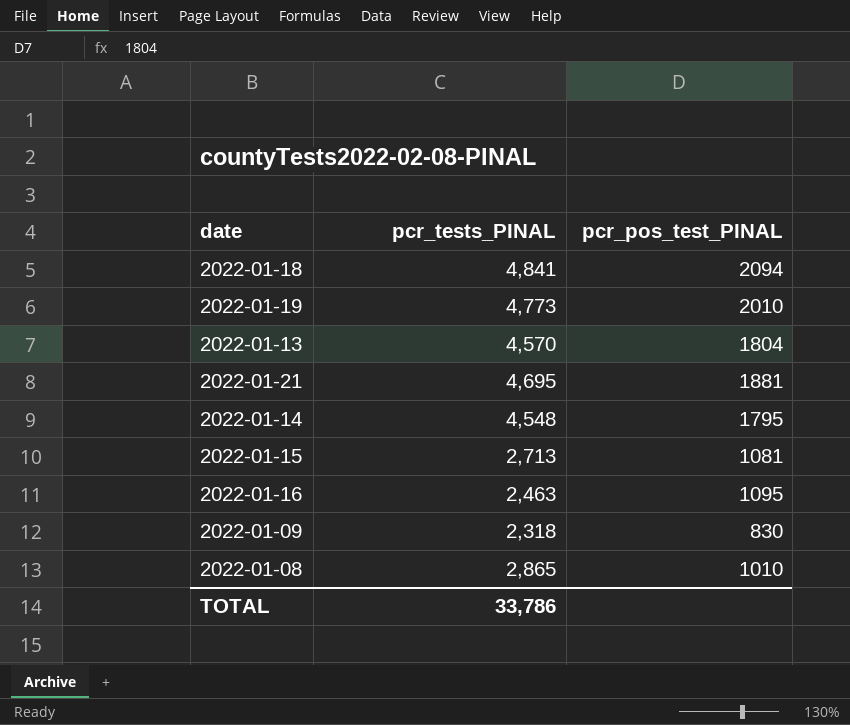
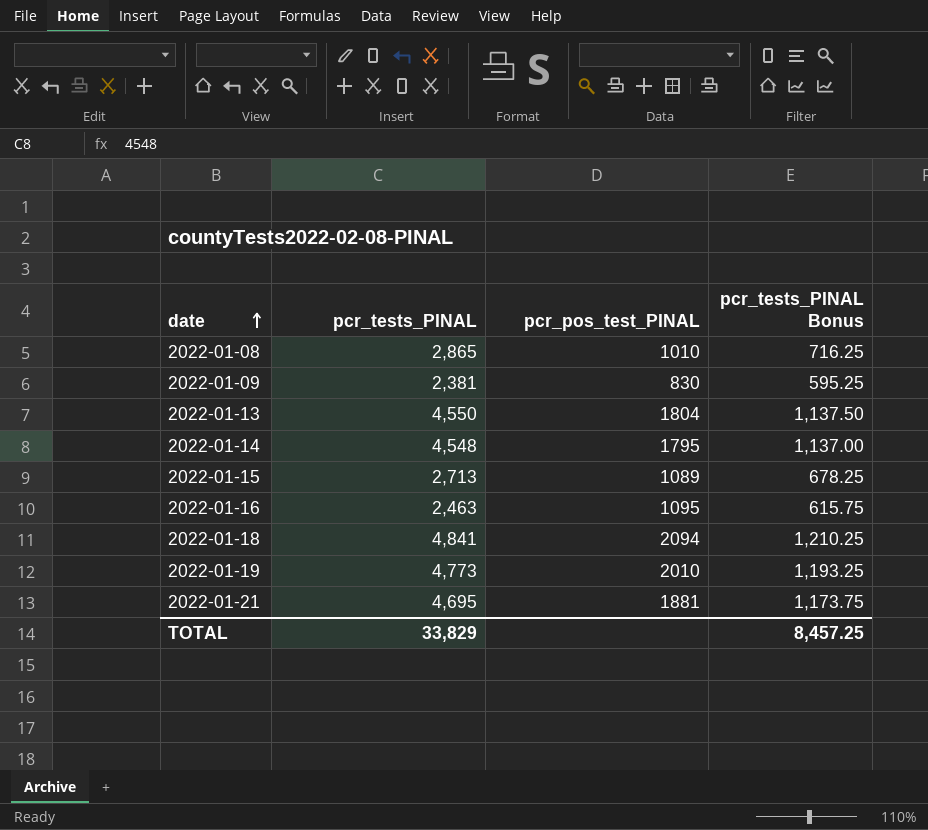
row order: none -> date ascending
column pcr_tests_PINAL Bonus | formula: none -> [pcr_tests_PINAL] * 0.25
2022-01-09 | pcr_tests_PINAL: 2,318 -> 2,381
2022-01-13 | pcr_tests_PINAL: 4,570 -> 4,550
2022-01-15 | pcr_pos_test_PINAL: 1081 -> 1089
TOTAL | pcr_tests_PINAL: 33,786 -> 33,829

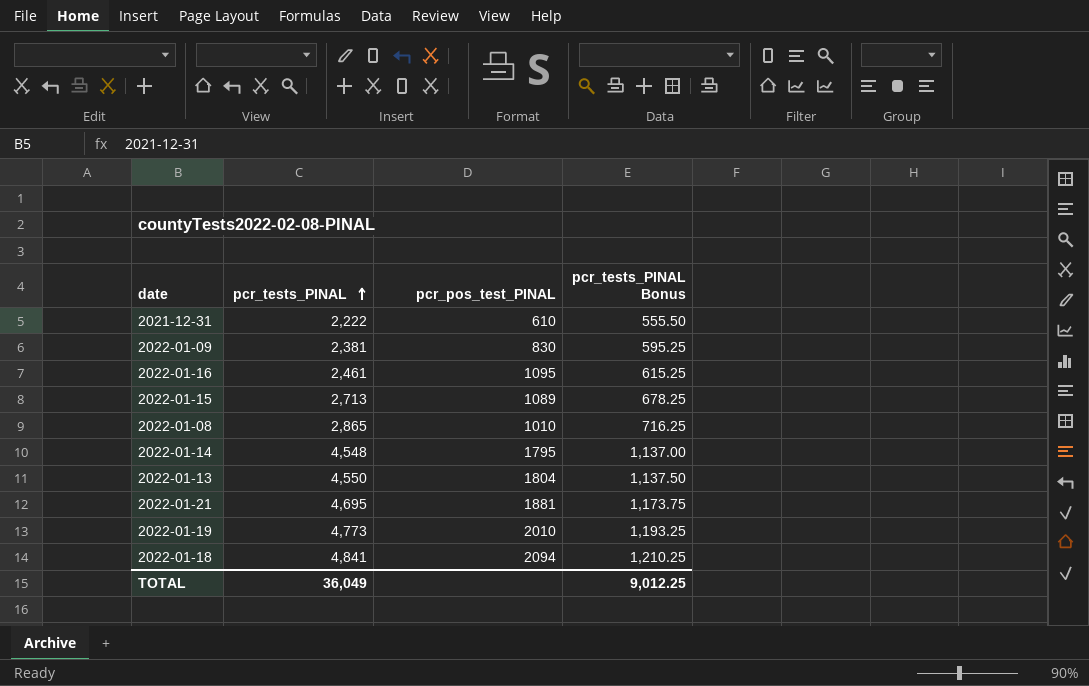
row order: date ascending -> pcr_tests_PINAL ascending
row 2021-12-31: none -> 2,222 | 610 | 555.50
2022-01-16 | pcr_tests_PINAL: 2,463 -> 2,461
2022-01-16 | pcr_tests_PINAL Bonus: 615.75 -> 615.25
TOTAL | pcr_tests_PINAL: 33,829 -> 36,049
TOTAL | pcr_tests_PINAL Bonus: 8,457.25 -> 9,012.25

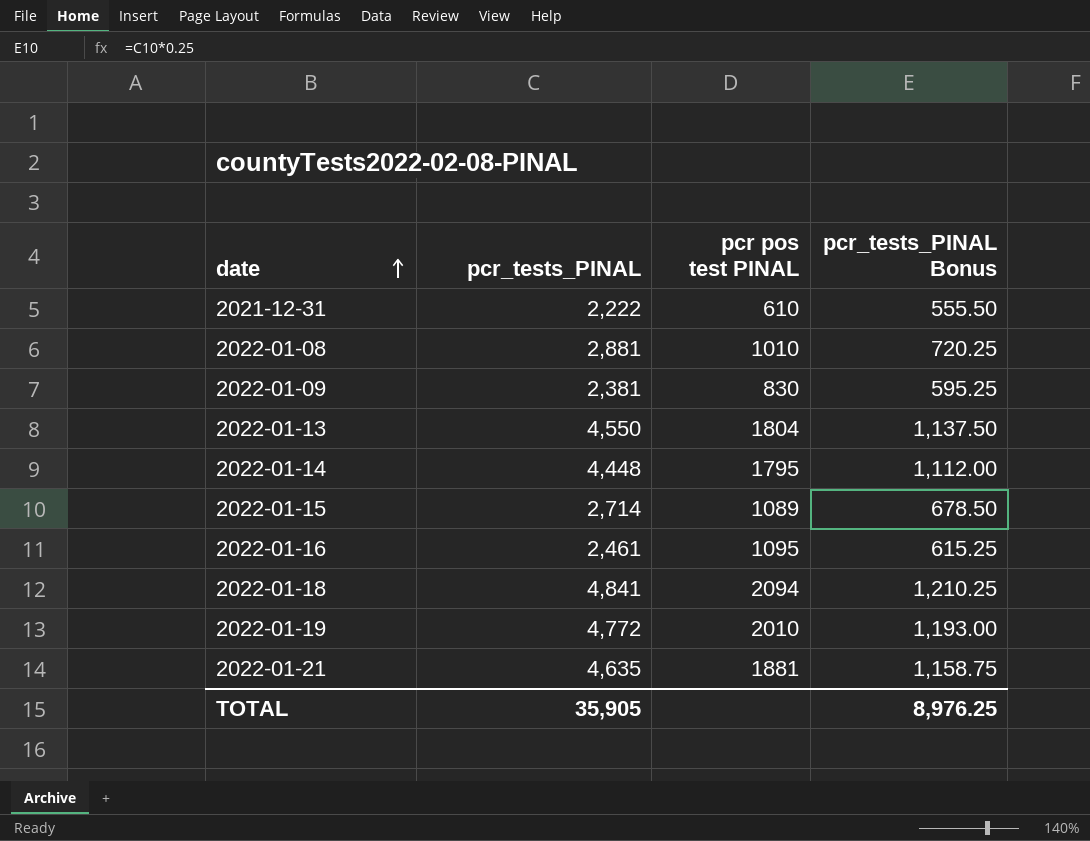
row order: pcr_tests_PINAL ascending -> date ascending
column name: pcr_pos_test_PINAL -> pcr pos test PINAL
2022-01-08 | pcr_tests_PINAL: 2,865 -> 2,881
2022-01-08 | pcr_tests_PINAL Bonus: 716.25 -> 720.25
2022-01-14 | pcr_tests_PINAL: 4,548 -> 4,448
2022-01-14 | pcr_tests_PINAL Bonus: 1,137.00 -> 1,112.00
2022-01-15 | pcr_tests_PINAL: 2,713 -> 2,714
2022-01-15 | pcr_tests_PINAL Bonus: 678.25 -> 678.50
2022-01-19 | pcr_tests_PINAL: 4,773 -> 4,772
2022-01-19 | pcr_tests_PINAL Bonus: 1,193.25 -> 1,193.00
2022-01-21 | pcr_tests_PINAL: 4,695 -> 4,635
2022-01-21 | pcr_tests_PINAL Bonus: 1,173.75 -> 1,158.75
TOTAL | pcr_tests_PINAL: 36,049 -> 35,905
TOTAL | pcr_tests_PINAL Bonus: 9,012.25 -> 8,976.25

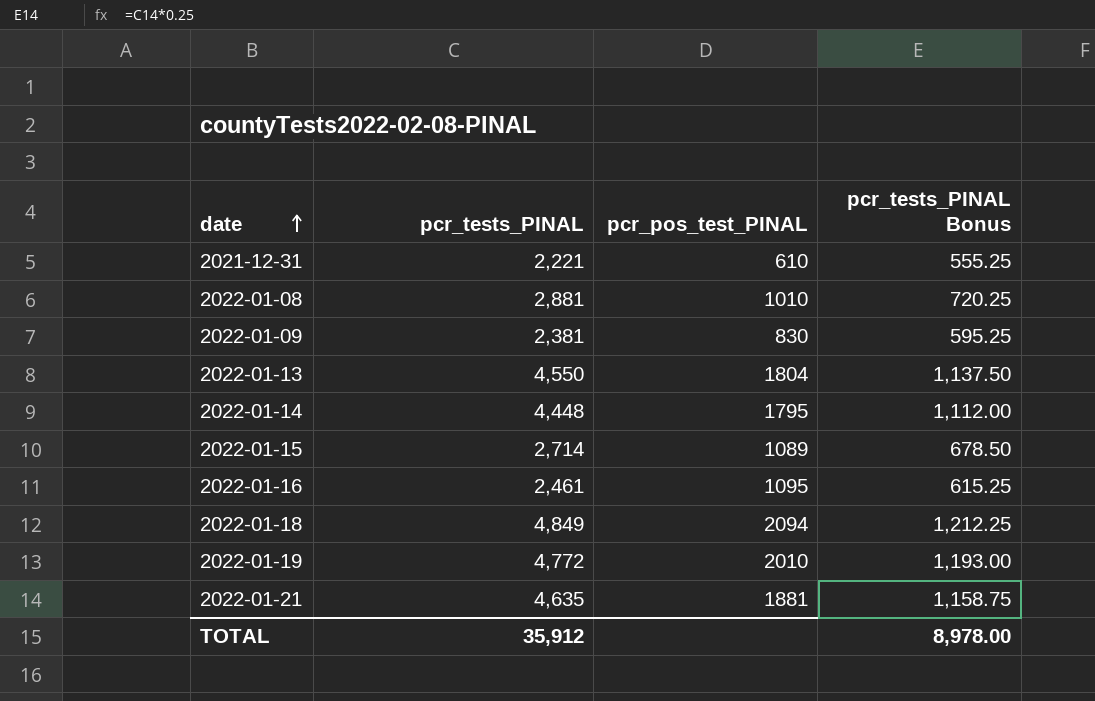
column name: pcr pos test PINAL -> pcr_pos_test_PINAL
2021-12-31 | pcr_tests_PINAL: 2,222 -> 2,221
2021-12-31 | pcr_tests_PINAL Bonus: 555.50 -> 555.25
2022-01-18 | pcr_tests_PINAL: 4,841 -> 4,849
2022-01-18 | pcr_tests_PINAL Bonus: 1,210.25 -> 1,212.25
TOTAL | pcr_tests_PINAL: 35,905 -> 35,912
TOTAL | pcr_tests_PINAL Bonus: 8,976.25 -> 8,978.00

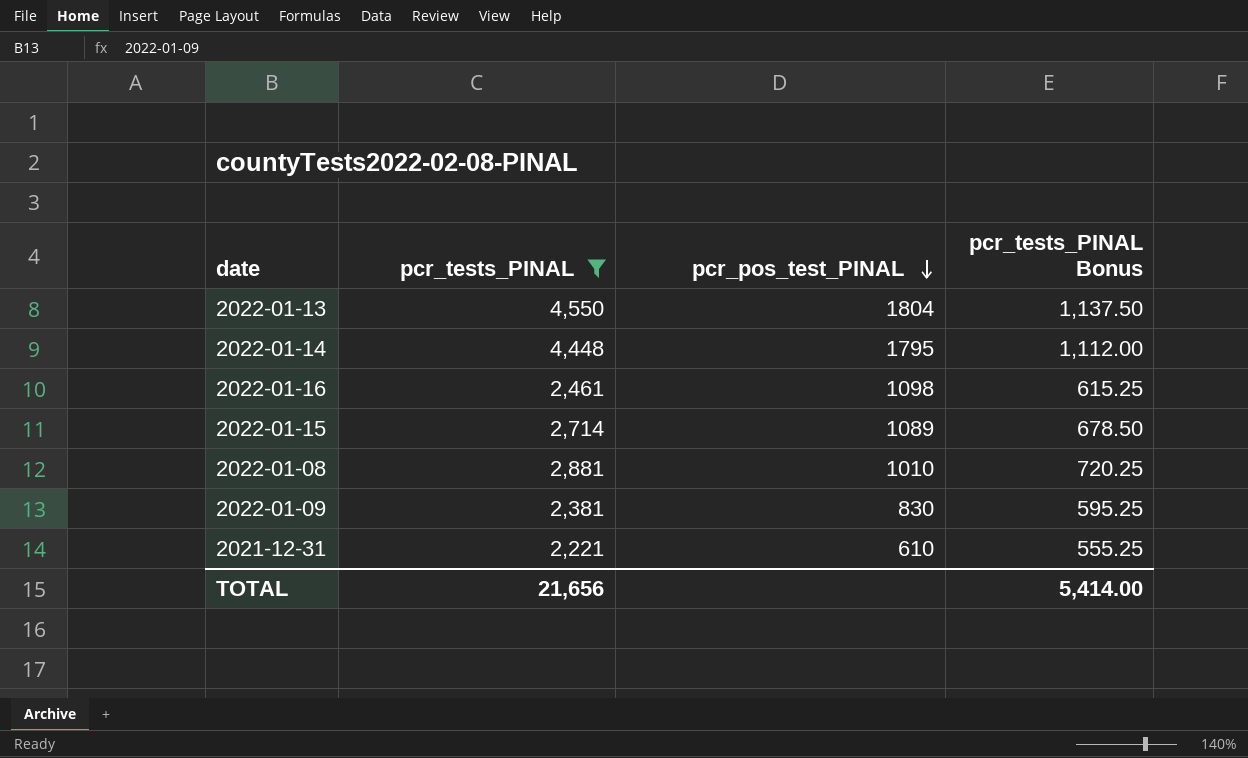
filter: none -> pcr_tests_PINAL <= 4,550
row order: date ascending -> pcr_pos_test_PINAL descending
2022-01-16 | pcr_pos_test_PINAL: 1095 -> 1098
TOTAL | pcr_tests_PINAL: 35,912 -> 21,656
TOTAL | pcr_tests_PINAL Bonus: 8,978.00 -> 5,414.00

